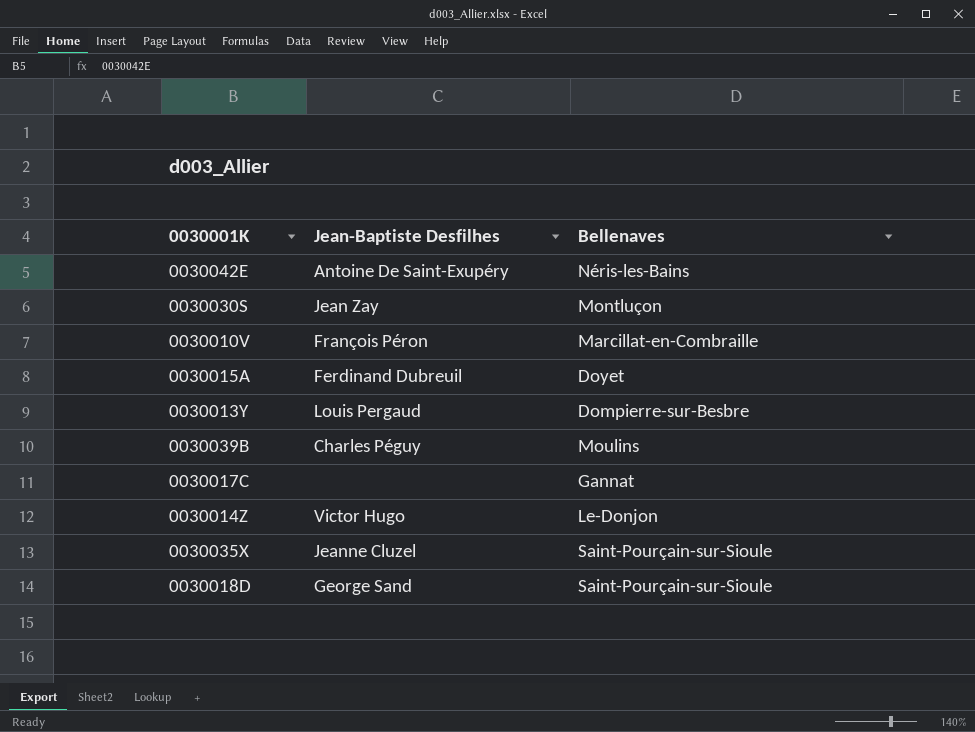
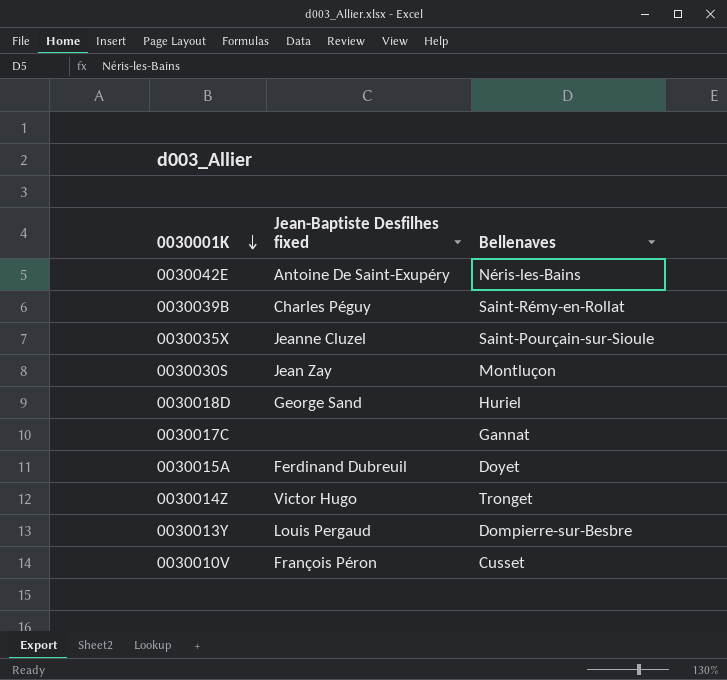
row order: none -> 0030001K descending
column name: Jean-Baptiste Desfilhes -> Jean-Baptiste Desfilhes fixed
0030039B | Bellenaves: Moulins -> Saint-Rémy-en-Rollat
0030018D | Bellenaves: Saint-Pourçain-sur-Sioule -> Huriel
0030014Z | Bellenaves: Le-Donjon -> Tronget
0030010V | Bellenaves: Marcillat-en-Combraille -> Cusset

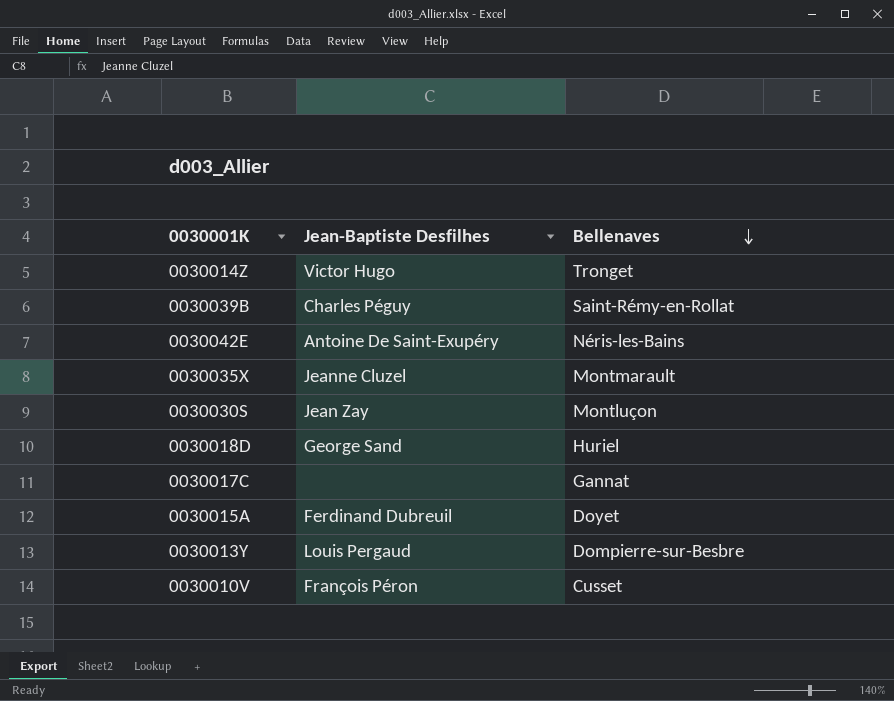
row order: 0030001K descending -> Bellenaves descending
column name: Jean-Baptiste Desfilhes fixed -> Jean-Baptiste Desfilhes
0030035X | Bellenaves: Saint-Pourçain-sur-Sioule -> Montmarault

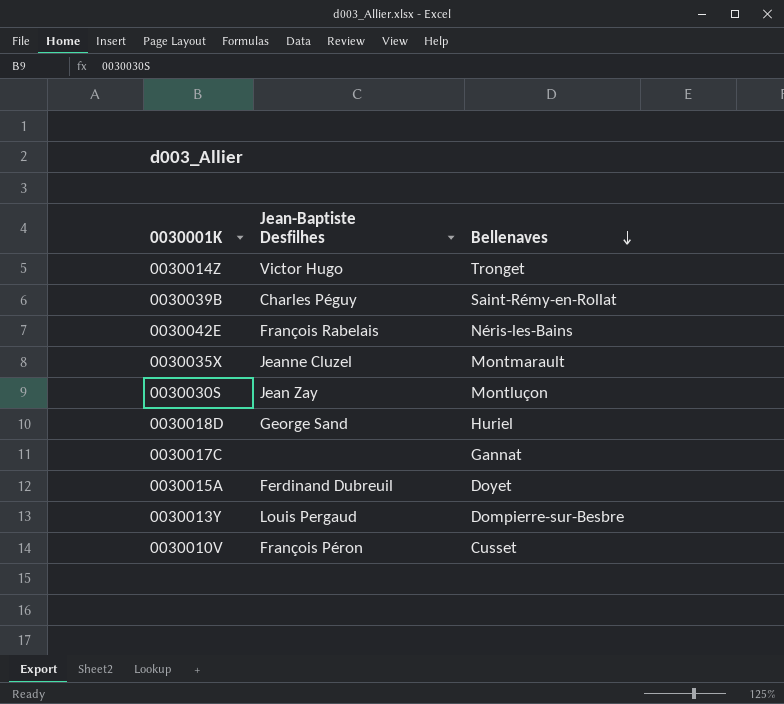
0030042E | Jean-Baptiste Desfilhes: Antoine De Saint-Exupéry -> François Rabelais

